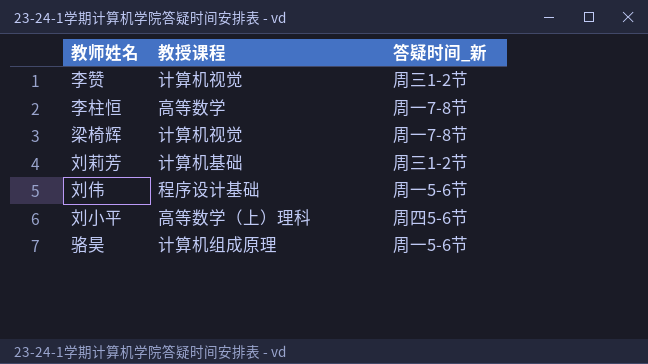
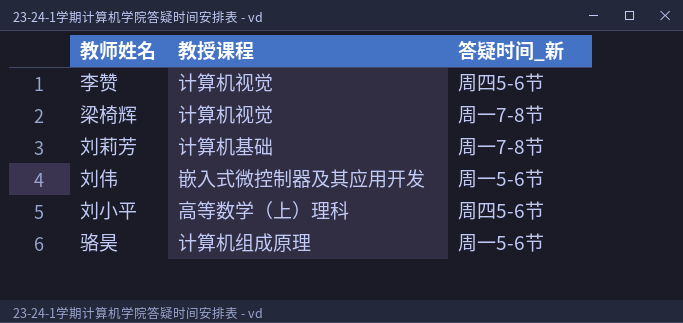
row 李柱恒: 高等数学 | 周一7-8节 -> none
李赞 | 答疑时间_新: 周三1-2节 -> 周四5-6节
刘莉芳 | 答疑时间_新: 周三1-2节 -> 周一7-8节
刘伟 | 教授课程: 程序设计基础 -> 嵌入式微控制器及其应用开发

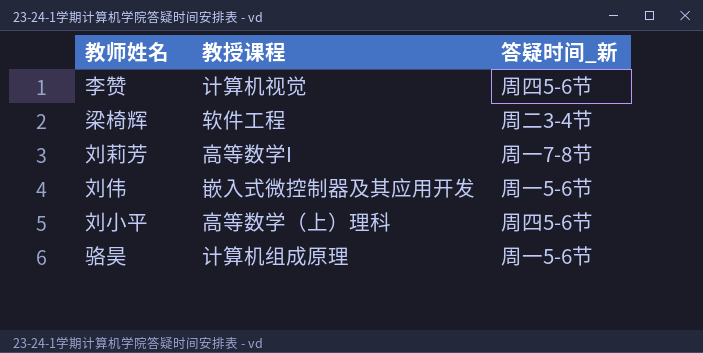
梁椅辉 | 教授课程: 计算机视觉 -> 软件工程
梁椅辉 | 答疑时间_新: 周一7-8节 -> 周二3-4节
刘莉芳 | 教授课程: 计算机基础 -> 高等数学I

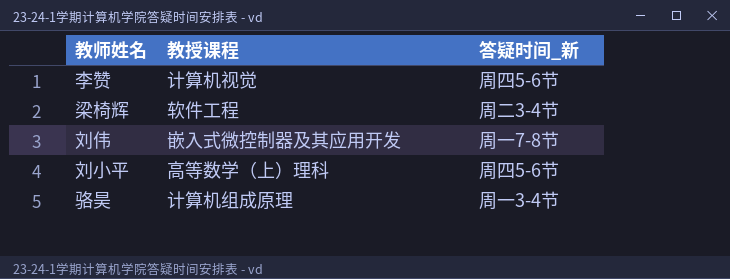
row 刘莉芳: 高等数学I | 周一7-8节 -> none
刘伟 | 答疑时间_新: 周一5-6节 -> 周一7-8节
骆昊 | 答疑时间_新: 周一5-6节 -> 周一3-4节

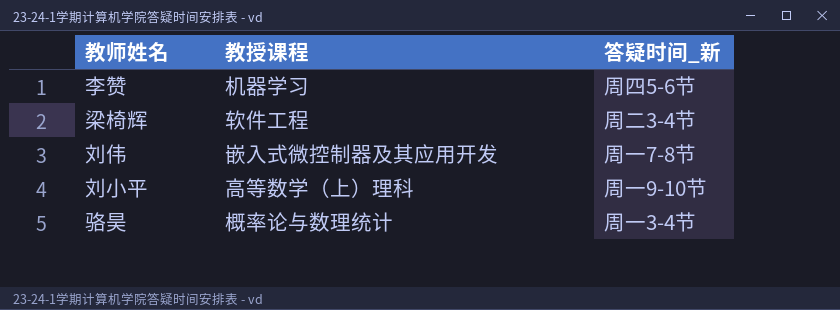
李赞 | 教授课程: 计算机视觉 -> 机器学习
刘小平 | 答疑时间_新: 周四5-6节 -> 周一9-10节
骆昊 | 教授课程: 计算机组成原理 -> 概率论与数理统计

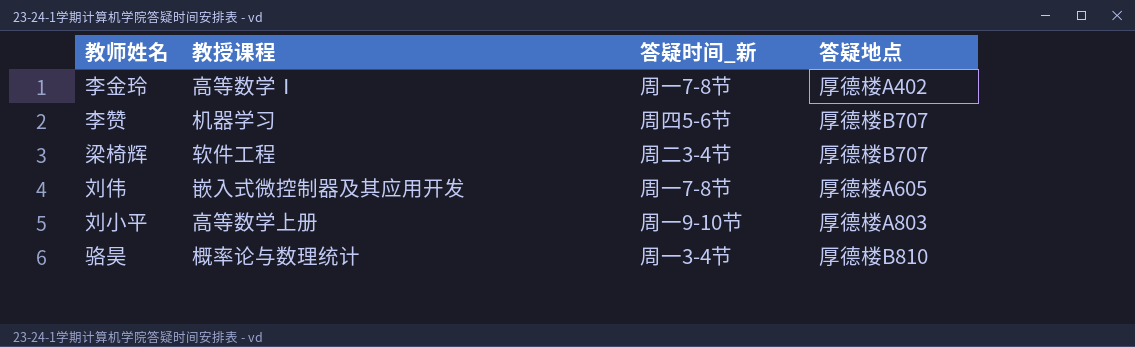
column 答疑地点 | position: none -> 4
row 李金玲: none -> 高等数学Ⅰ | 周一7-8节 | 厚德楼A402
刘小平 | 教授课程: 高等数学（上）理科 -> 高等数学上册

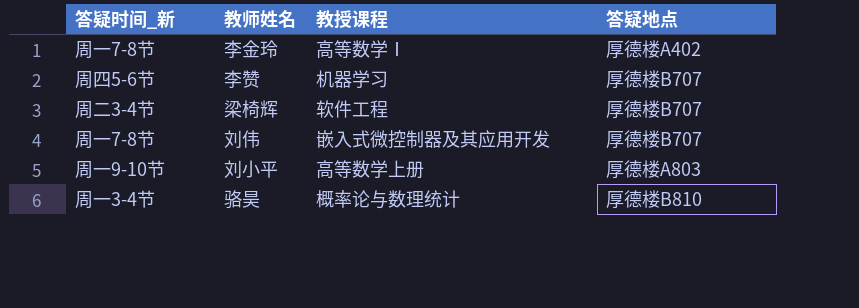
column 答疑时间_新 | position: 3 -> 1
刘伟 | 答疑地点: 厚德楼A605 -> 厚德楼B707

